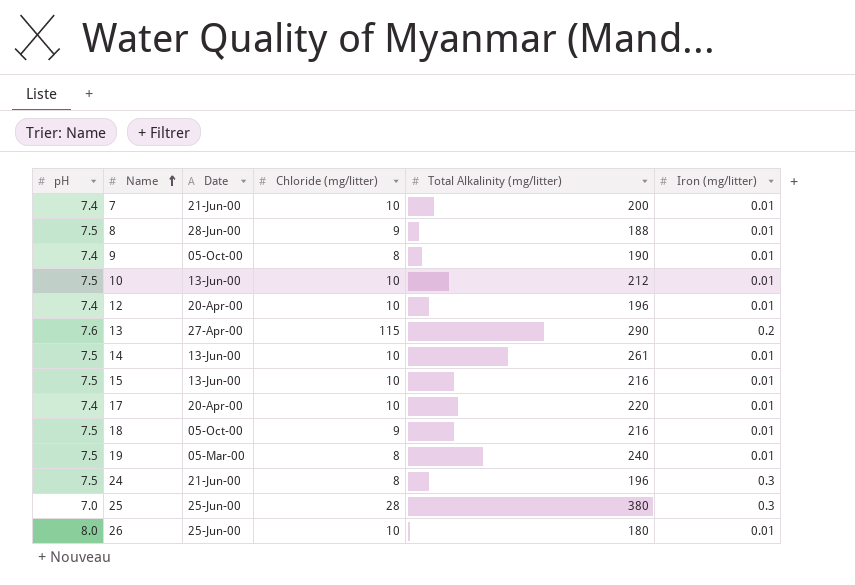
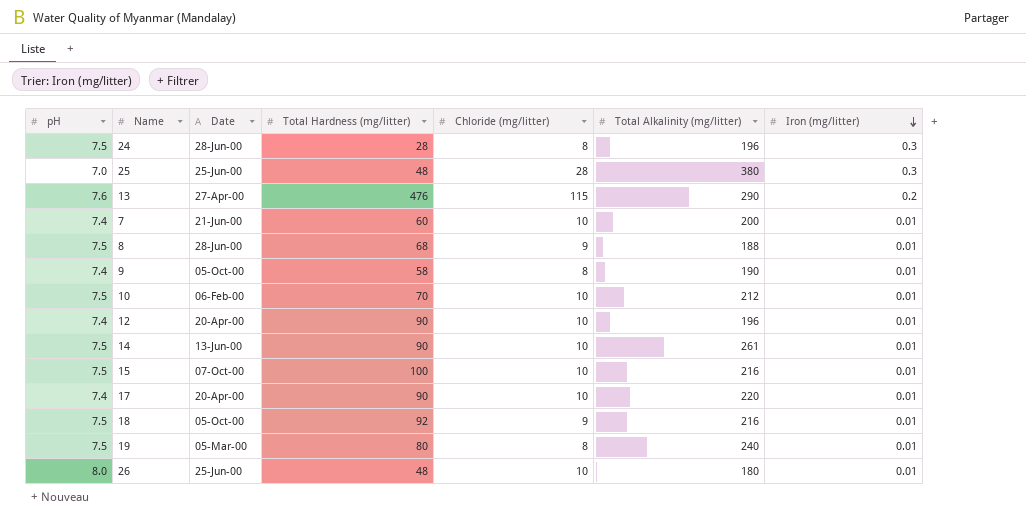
row order: Name ascending -> Iron (mg/litter) descending
column Total Hardness (mg/litter) | position: none -> 4
24 | Date: 21-Jun-00 -> 28-Jun-00
10 | Date: 13-Jun-00 -> 06-Feb-00
15 | Date: 13-Jun-00 -> 07-Oct-00

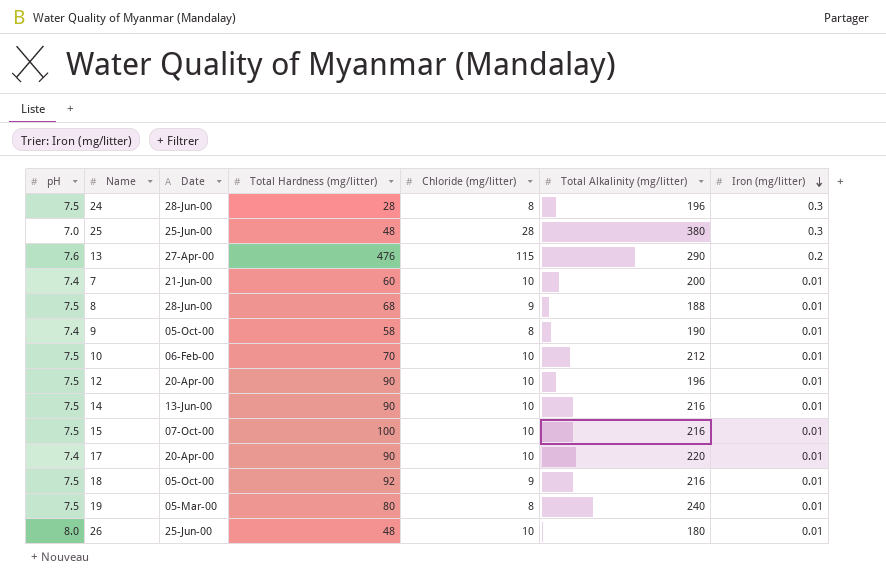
12 | pH: 7.4 -> 7.5
14 | Total Alkalinity (mg/litter): 261 -> 216

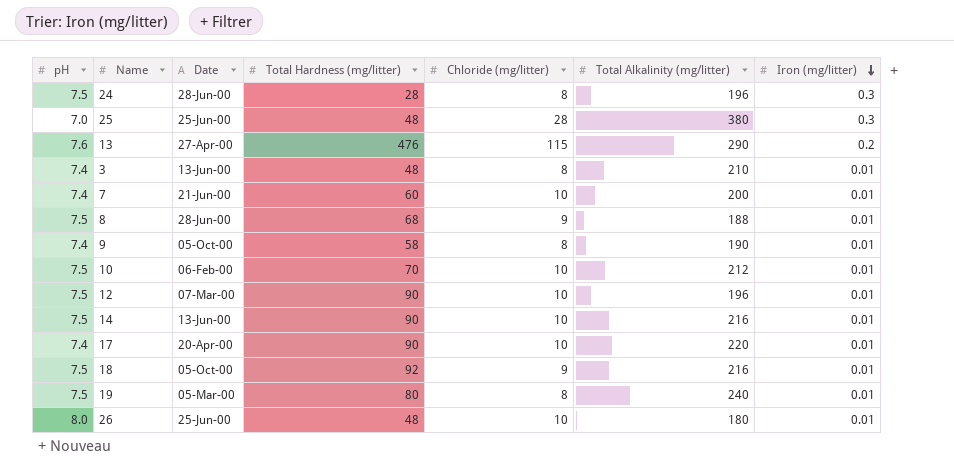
row 15: 7.5 | 07-Oct-00 | 100 | 10 | 216 | 0.01 -> none
row 3: none -> 7.4 | 13-Jun-00 | 48 | 8 | 210 | 0.01
12 | Date: 20-Apr-00 -> 07-Mar-00

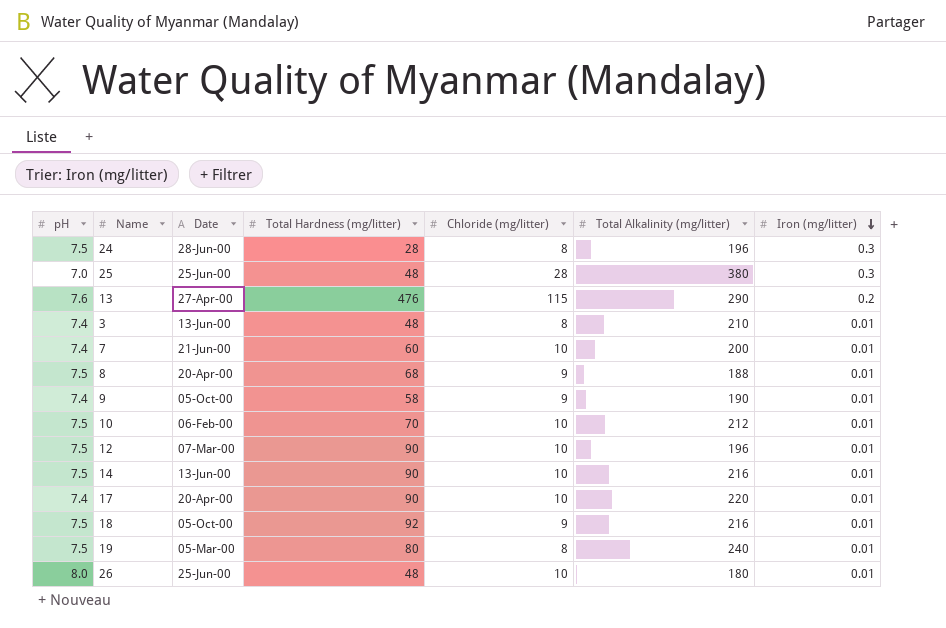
8 | Date: 28-Jun-00 -> 20-Apr-00
9 | Chloride (mg/litter): 8 -> 9

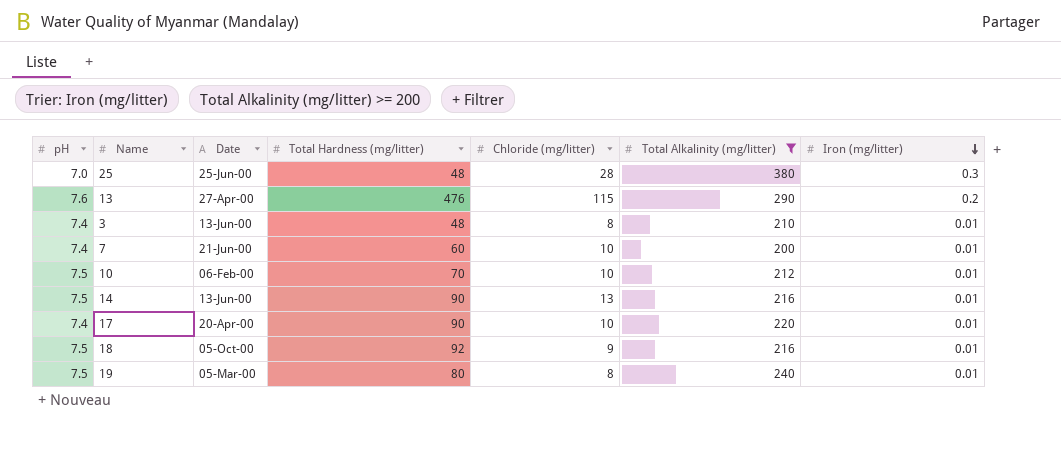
filter: none -> Total Alkalinity (mg/litter) >= 200
14 | Chloride (mg/litter): 10 -> 13

